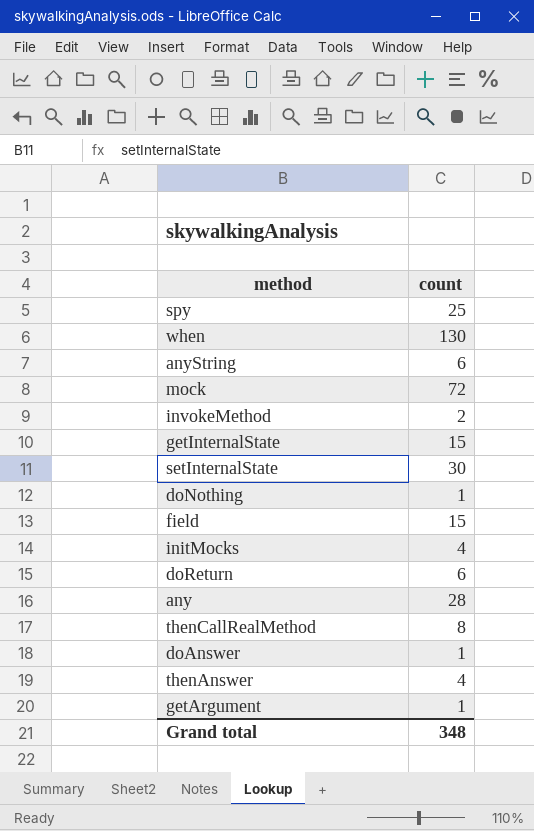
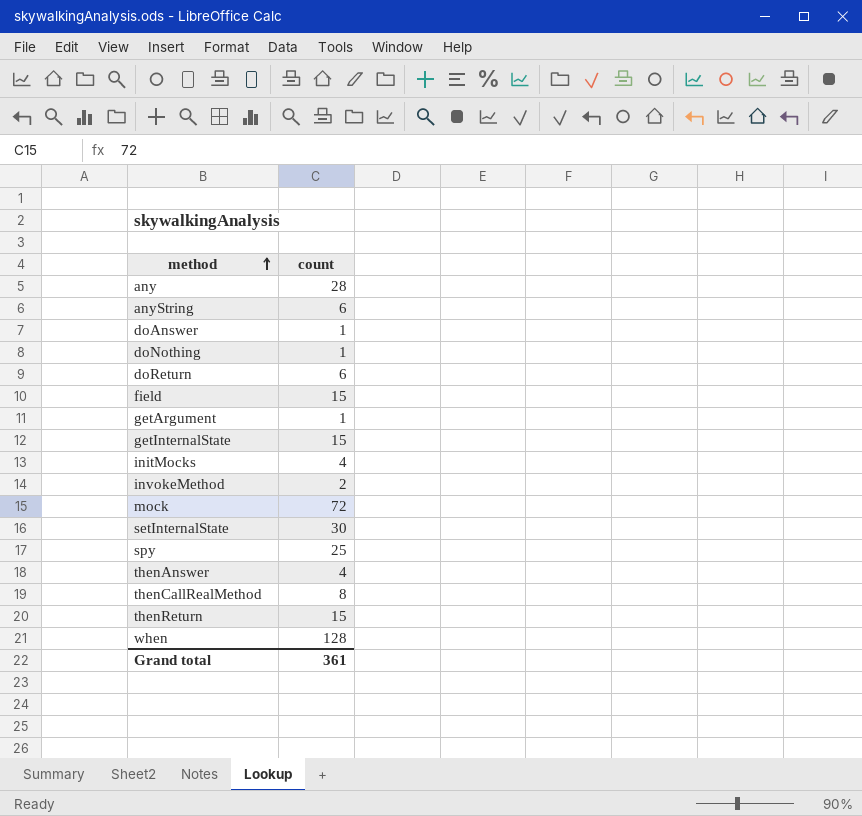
row order: none -> method ascending
row thenReturn: none -> 15
when | count: 130 -> 128
Grand total | count: 348 -> 361

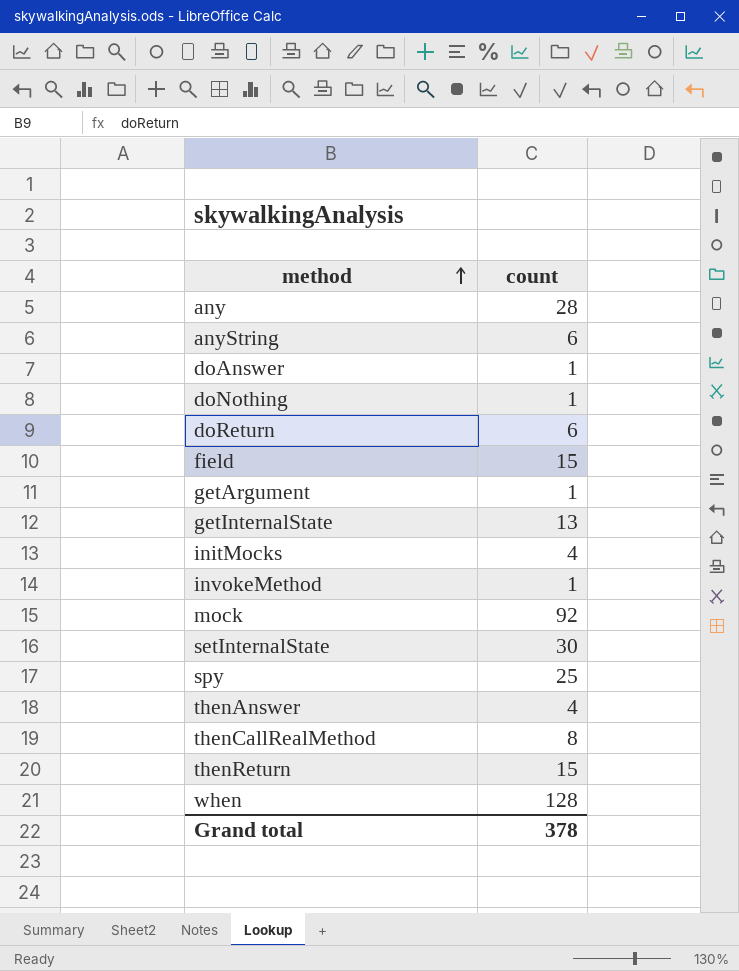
getInternalState | count: 15 -> 13
invokeMethod | count: 2 -> 1
mock | count: 72 -> 92
Grand total | count: 361 -> 378

